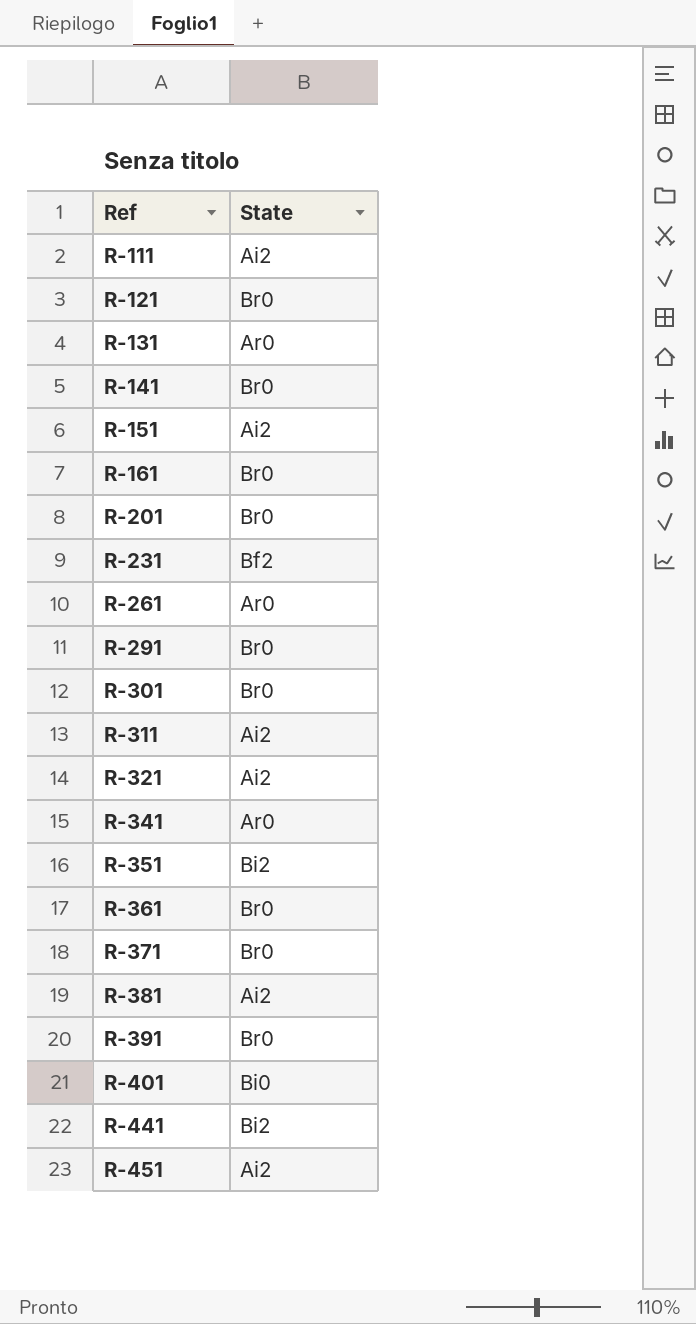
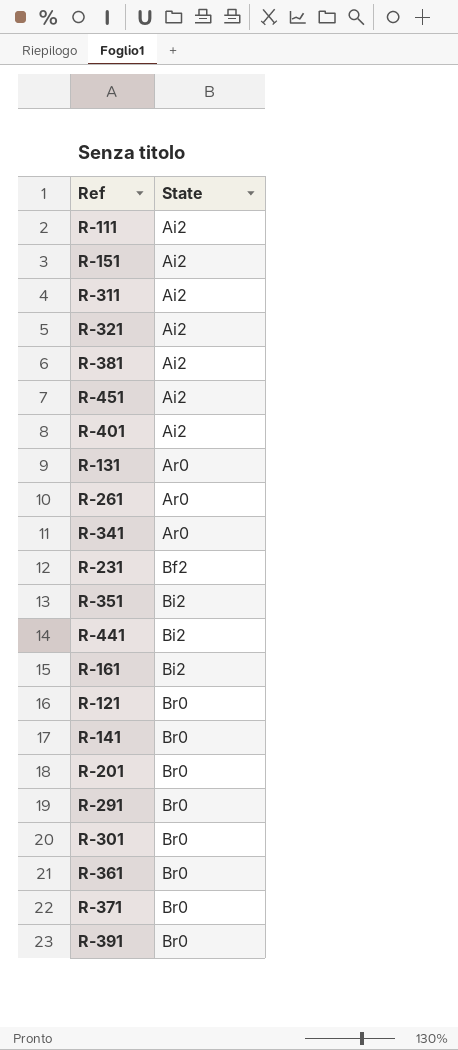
row order: Ref ascending -> State ascending
R-401 | State: Bi0 -> Ai2
R-161 | State: Br0 -> Bi2

